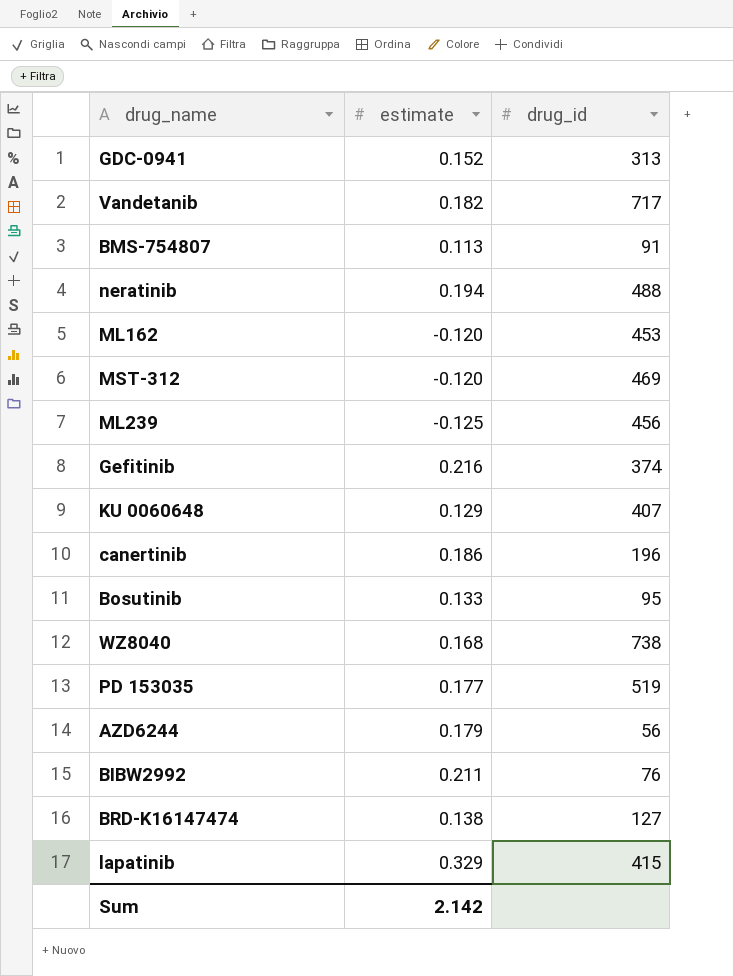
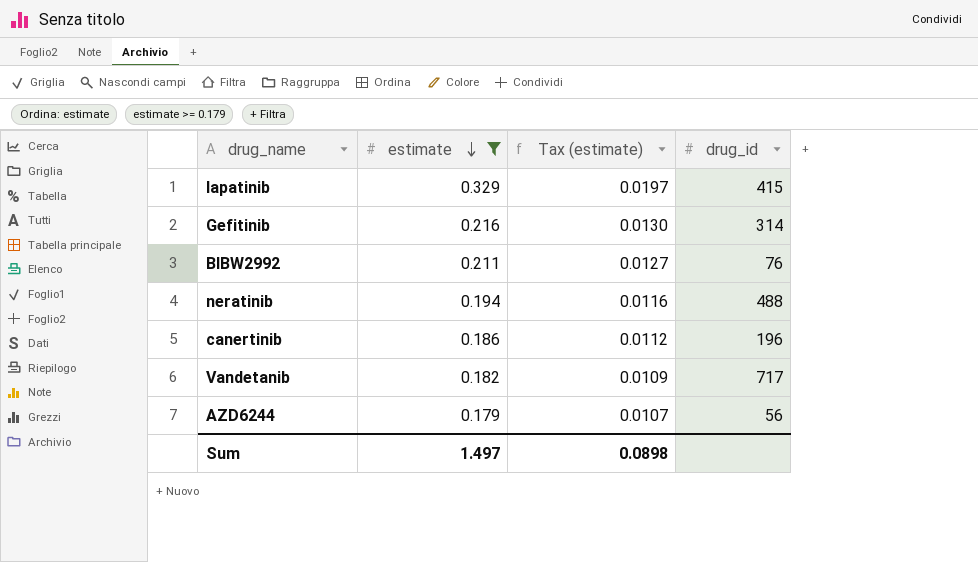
filter: none -> estimate >= 0.179
row order: none -> estimate descending
column Tax (estimate) | formula: none -> [estimate] * 0.06
Gefitinib | drug_id: 374 -> 314
Sum | estimate: 2.142 -> 1.497

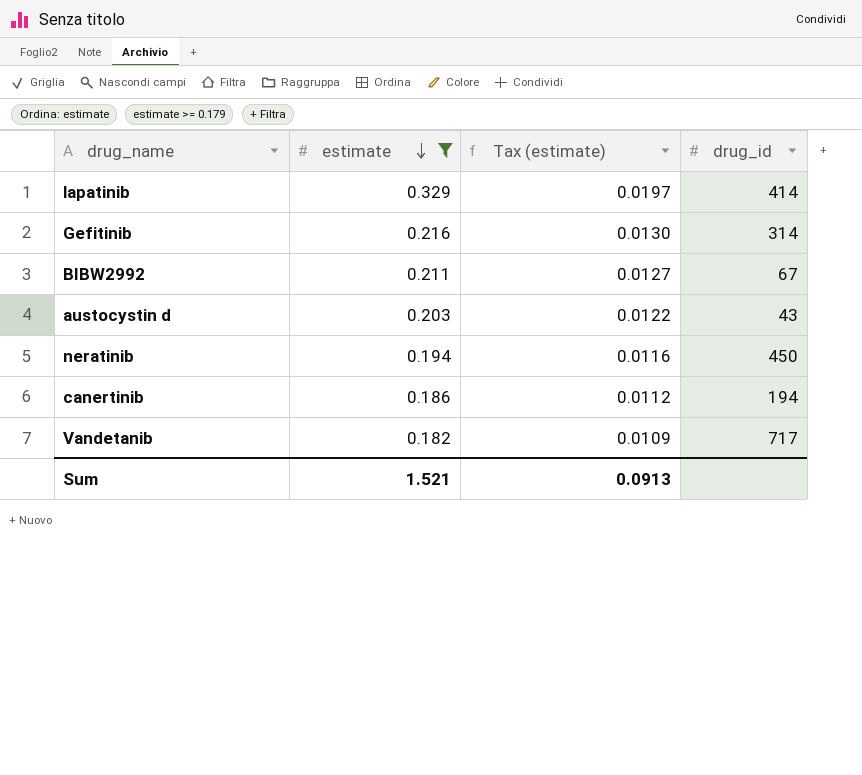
row AZD6244: 0.179 | 0.0107 | 56 -> none
lapatinib | drug_id: 415 -> 414
BIBW2992 | drug_id: 76 -> 67
row austocystin d: none -> 0.203 | 0.0122 | 43
neratinib | drug_id: 488 -> 450
canertinib | drug_id: 196 -> 194
Sum | estimate: 1.497 -> 1.521
Sum | Tax (estimate): 0.0898 -> 0.0913

